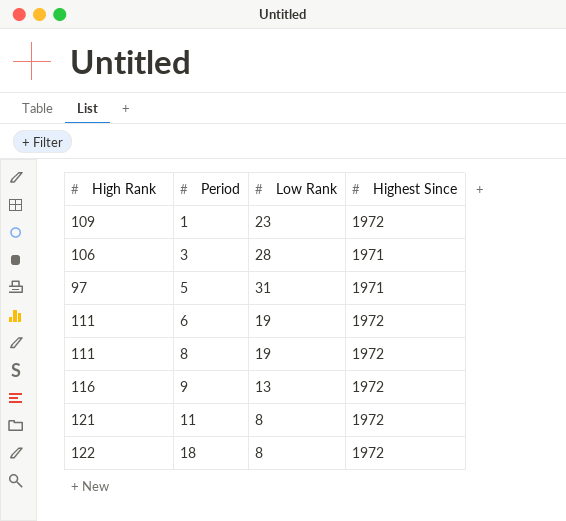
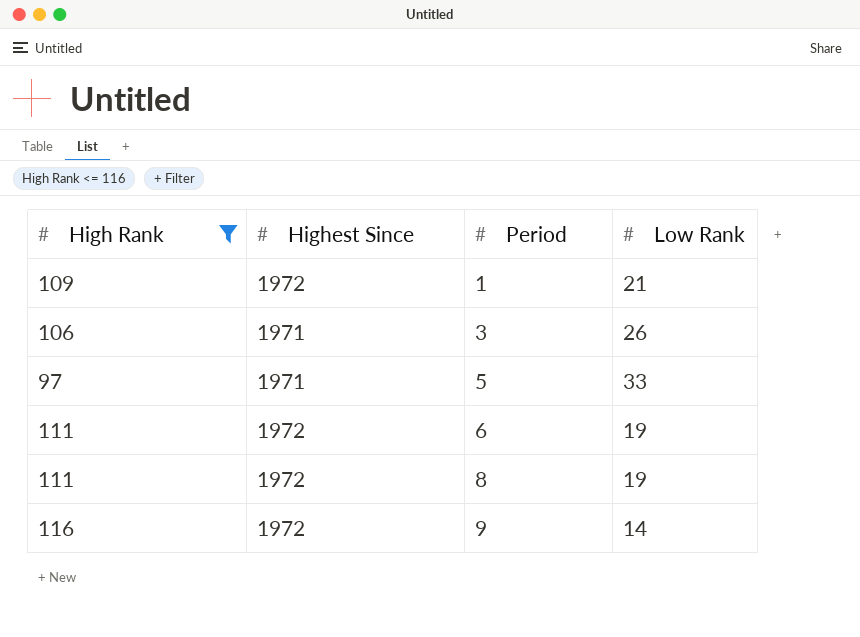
filter: none -> High Rank <= 116
column Highest Since | position: 4 -> 2
1 | Low Rank: 23 -> 21
3 | Low Rank: 28 -> 26
5 | Low Rank: 31 -> 33
9 | Low Rank: 13 -> 14

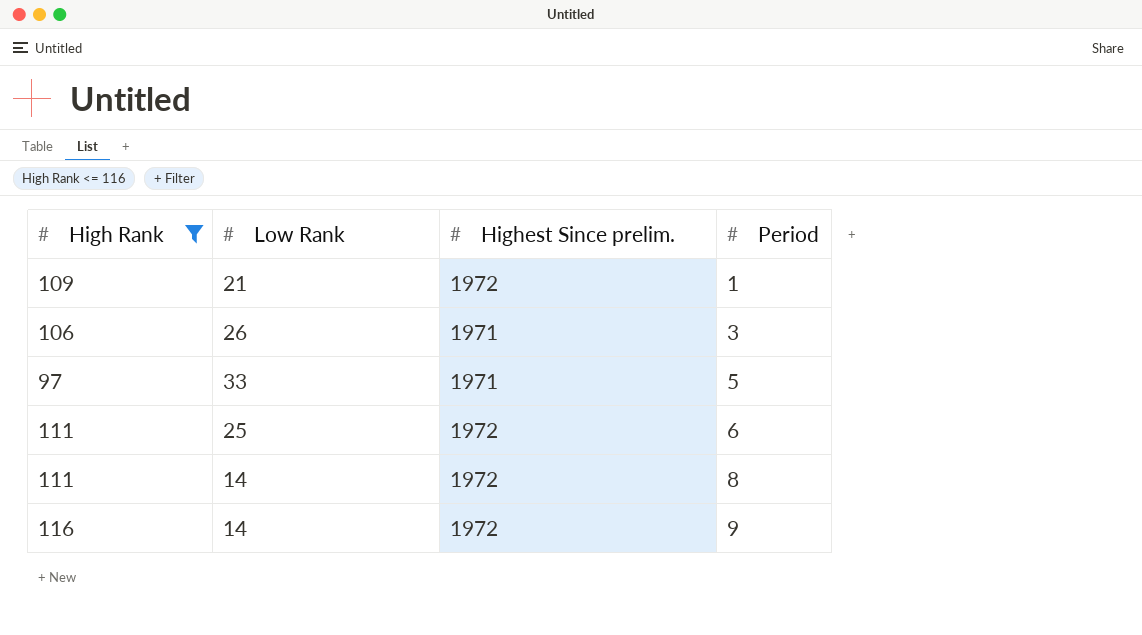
column Low Rank | position: 4 -> 2
column name: Highest Since -> Highest Since prelim.
6 | Low Rank: 19 -> 25
8 | Low Rank: 19 -> 14

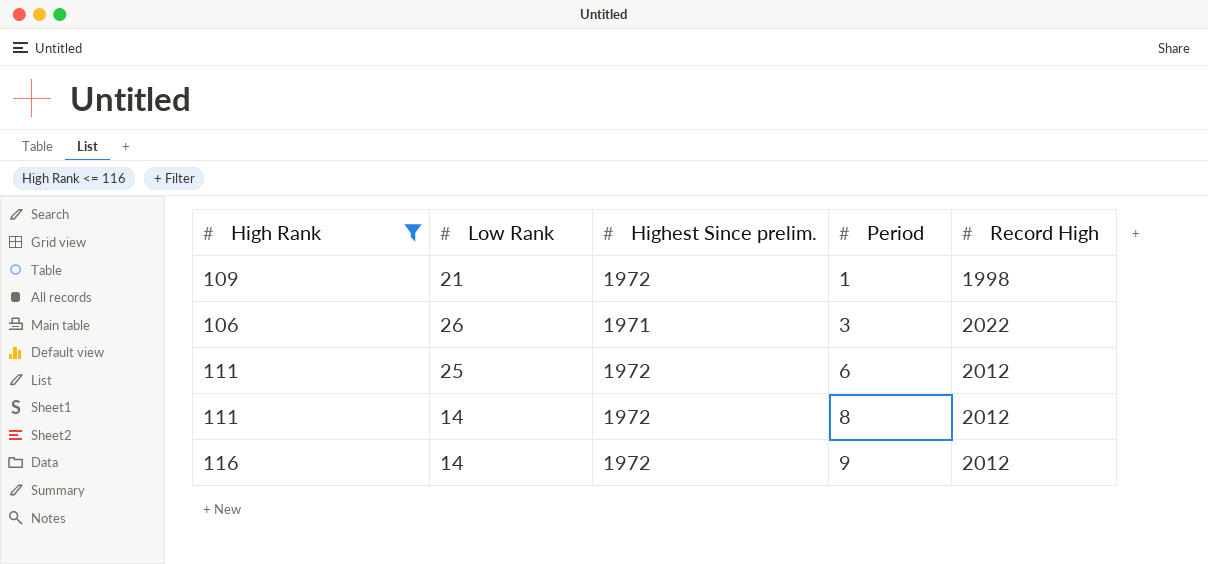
column Record High | position: none -> 5
row 5: 97 | 33 | 1971 -> none

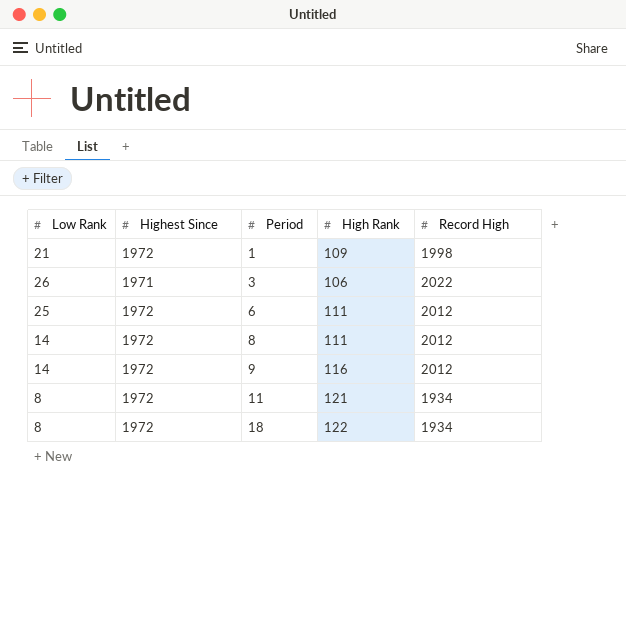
filter: High Rank <= 116 -> none
column name: Highest Since prelim. -> Highest Since
column High Rank | position: 1 -> 4

